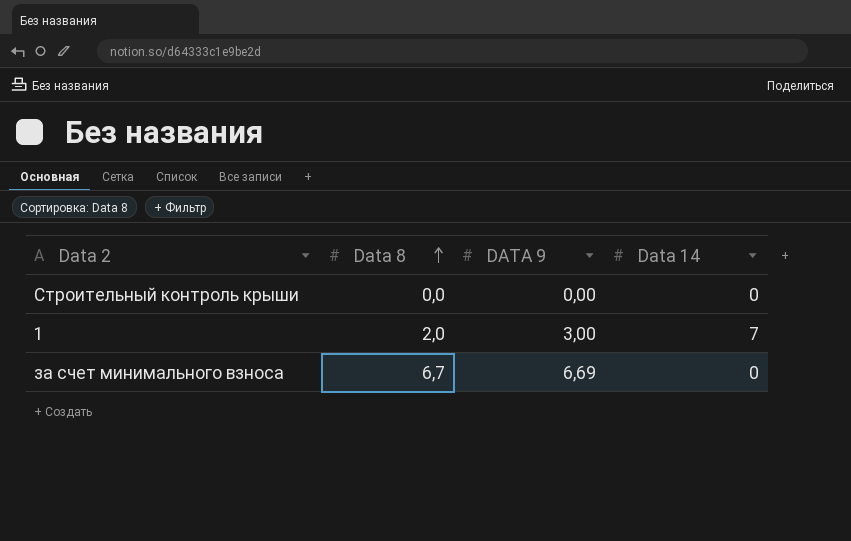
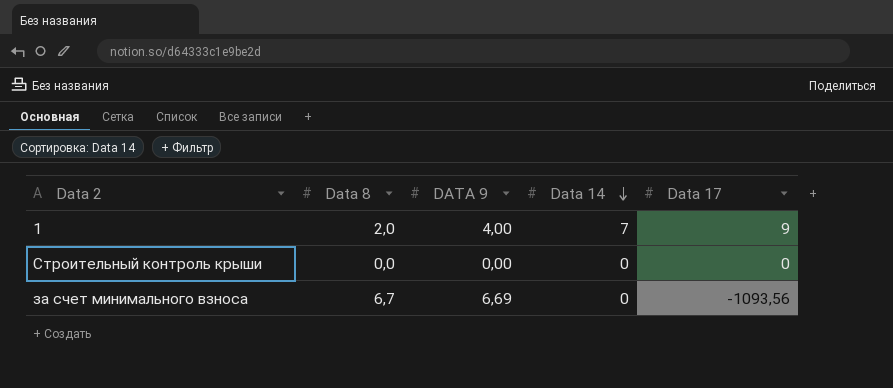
row order: Data 8 ascending -> Data 14 descending
column Data 17 | position: none -> 5
1 | DATA 9: 3,00 -> 4,00

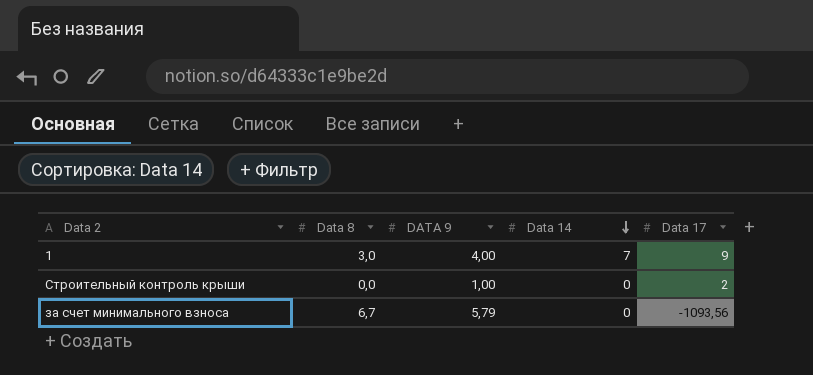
1 | Data 8: 2,0 -> 3,0
Строительный контроль крыши | DATA 9: 0,00 -> 1,00
Строительный контроль крыши | Data 17: 0 -> 2
за счет минимального взноса | DATA 9: 6,69 -> 5,79

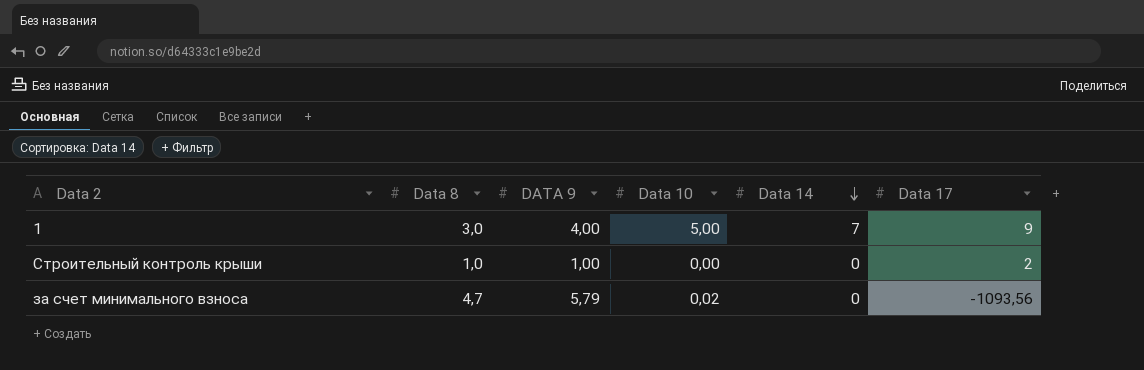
column Data 10 | position: none -> 4
Строительный контроль крыши | Data 8: 0,0 -> 1,0
за счет минимального взноса | Data 8: 6,7 -> 4,7

